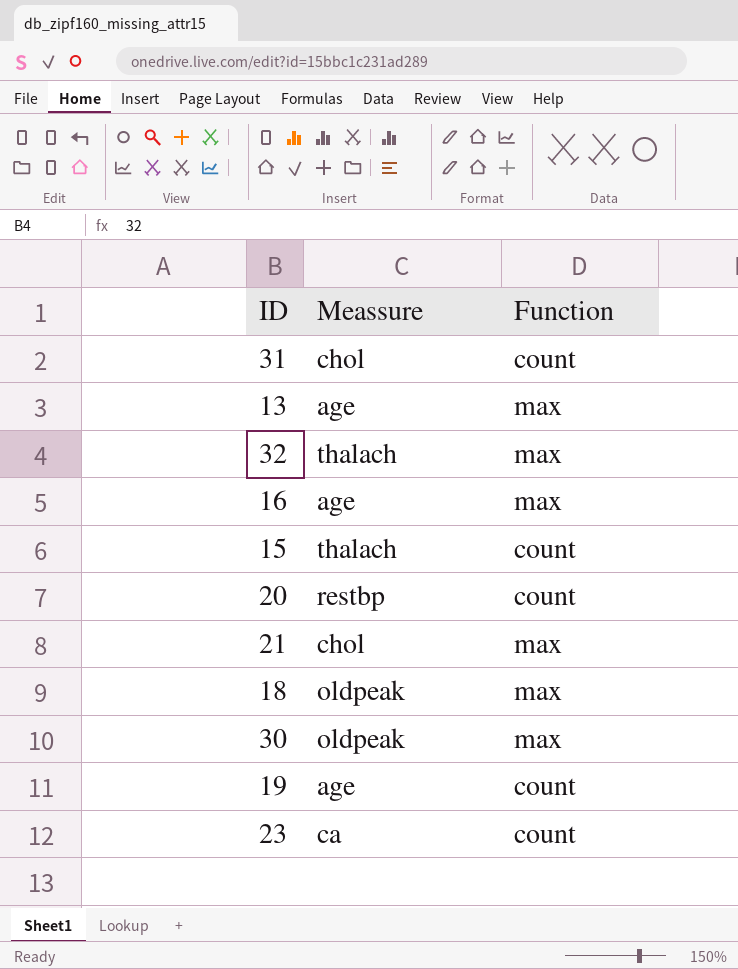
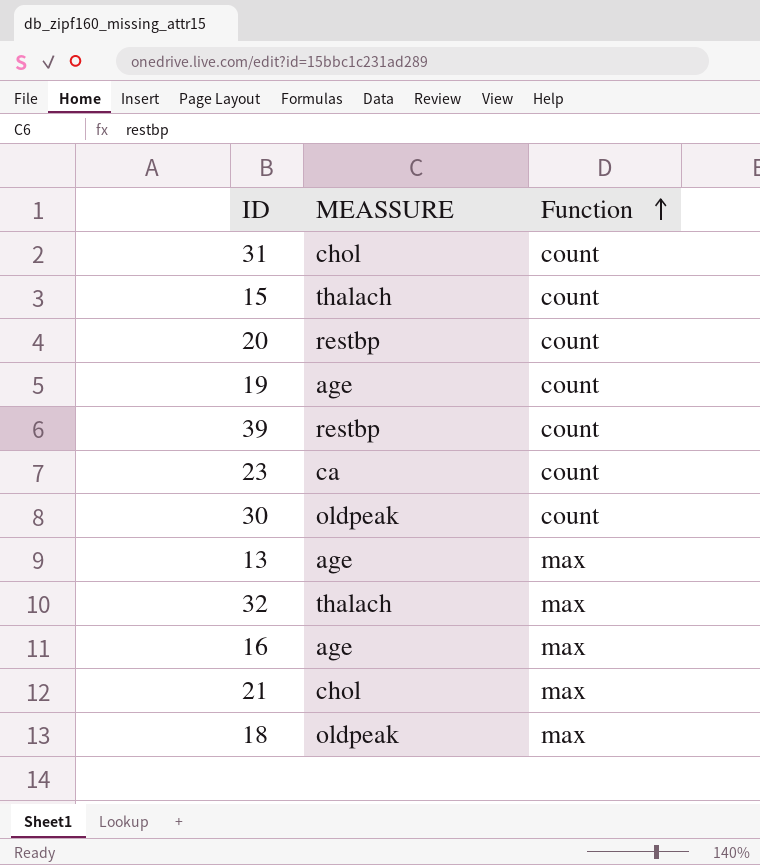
row order: none -> Function ascending
column name: Meassure -> MEASSURE
row 39: none -> restbp | count
30 | Function: max -> count

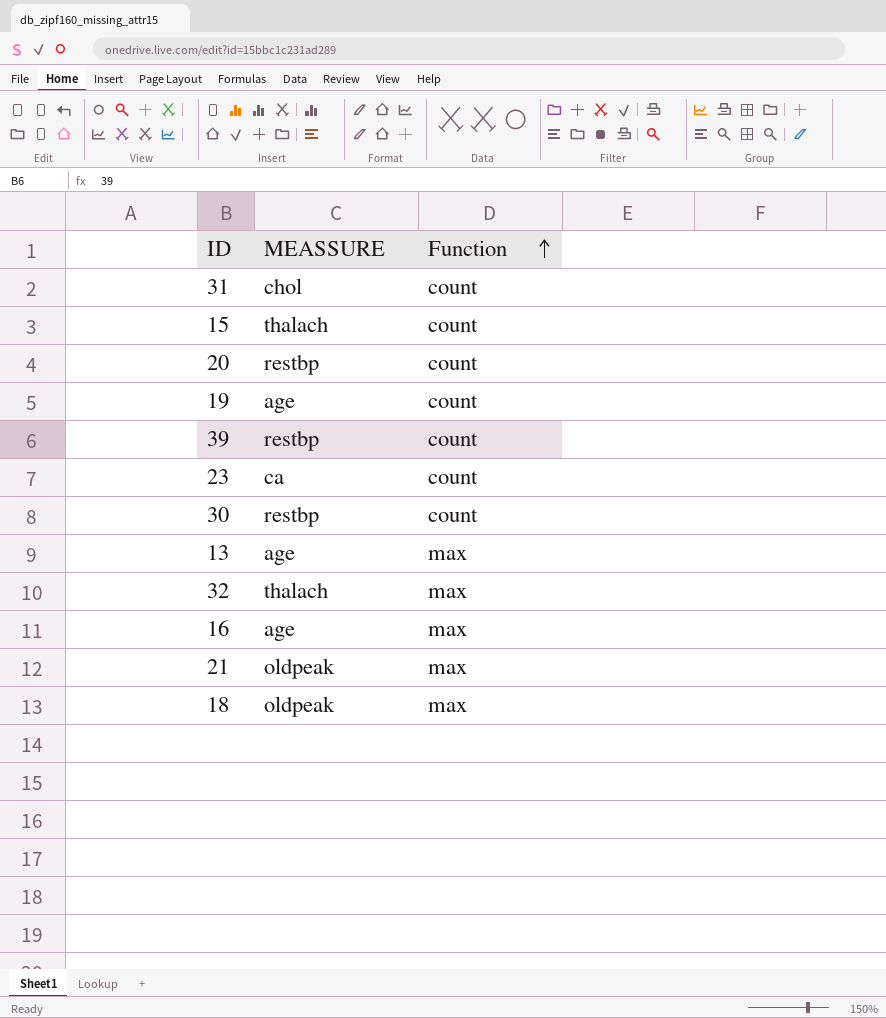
30 | MEASSURE: oldpeak -> restbp
21 | MEASSURE: chol -> oldpeak

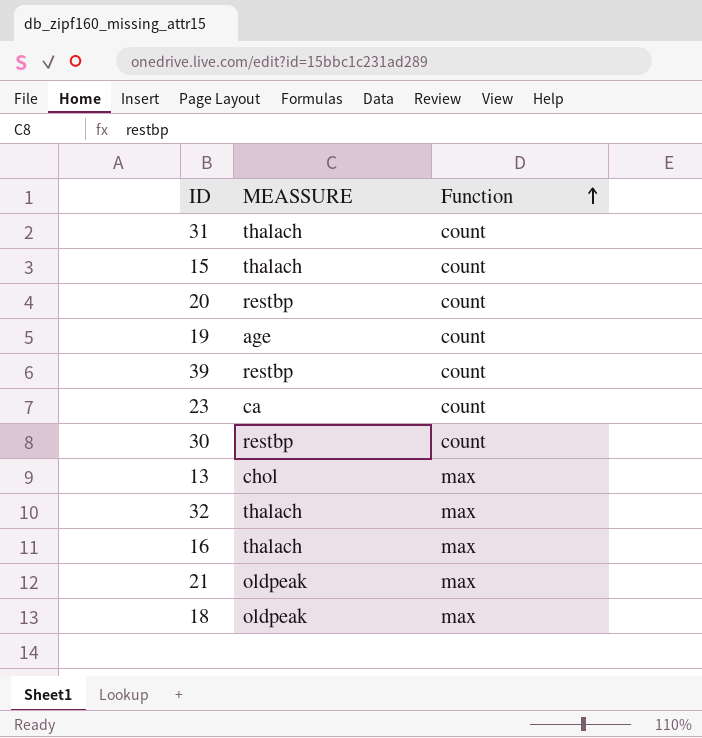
31 | MEASSURE: chol -> thalach
13 | MEASSURE: age -> chol
16 | MEASSURE: age -> thalach

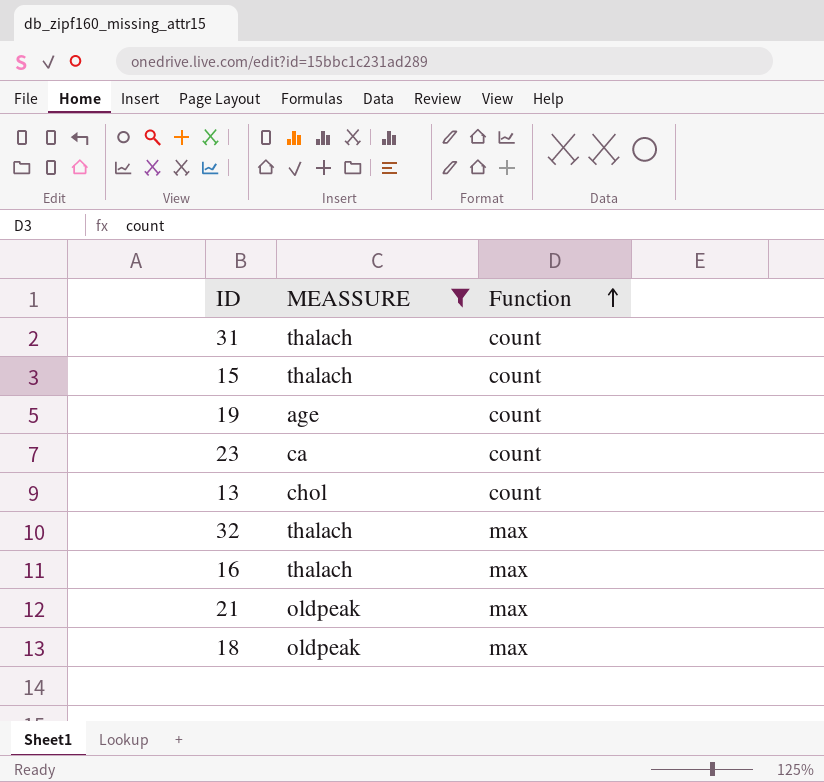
filter: none -> MEASSURE != restbp
13 | Function: max -> count

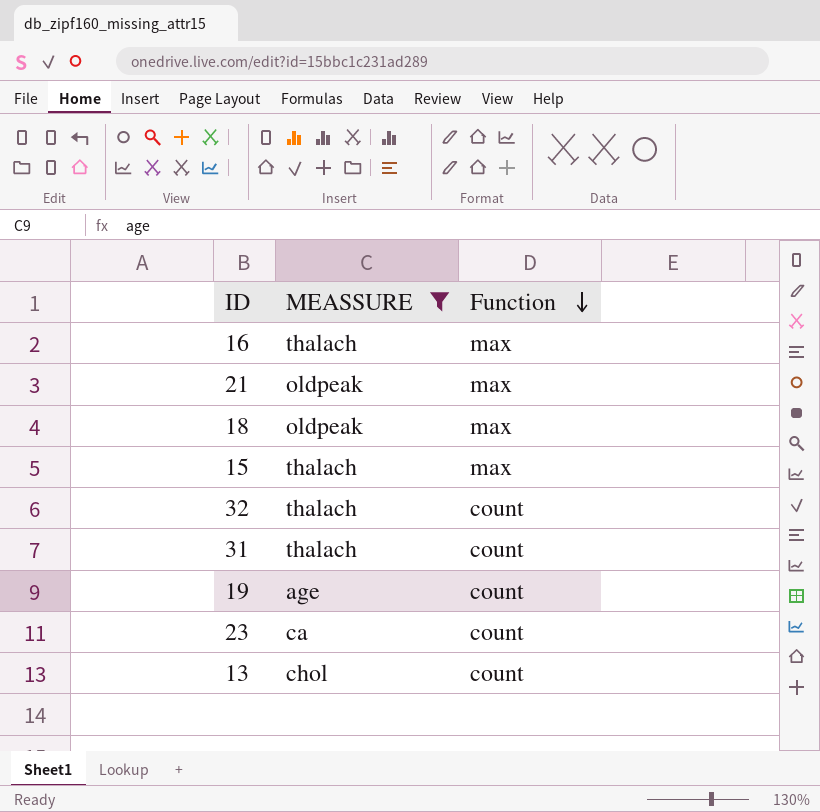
row order: Function ascending -> Function descending
15 | Function: count -> max
32 | Function: max -> count

